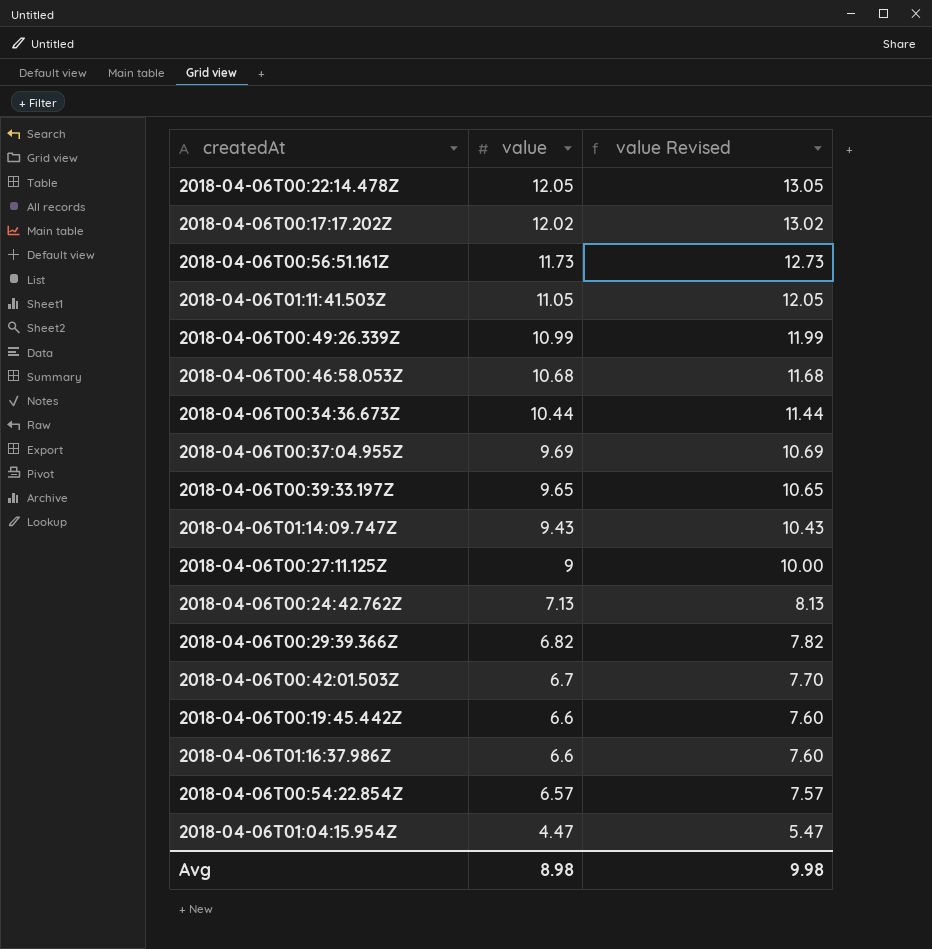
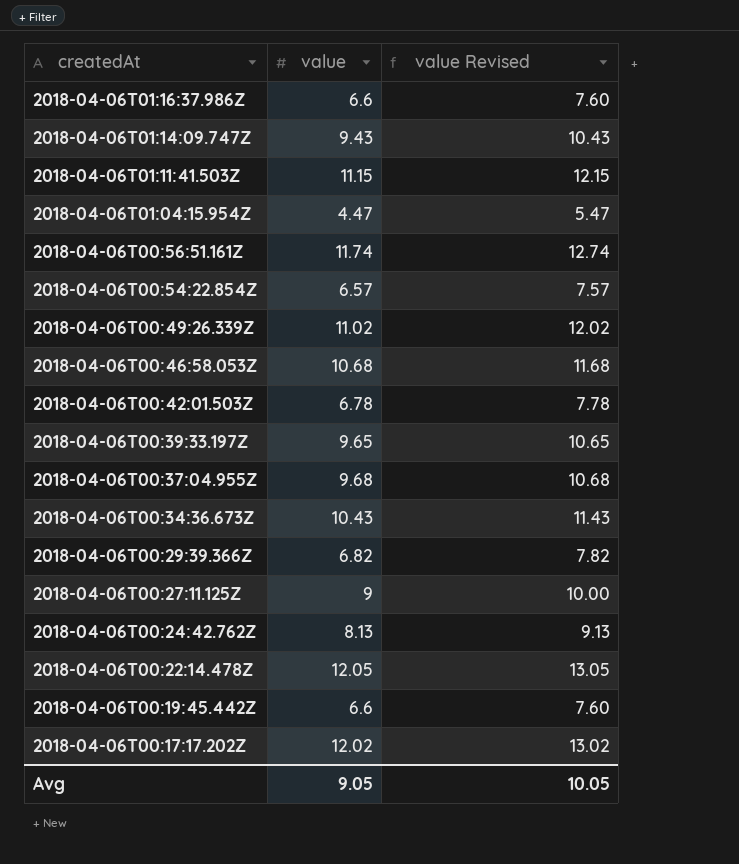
row order: value descending -> createdAt descending
2018-04-06T01:11:41.503Z | value: 11.05 -> 11.15
2018-04-06T01:11:41.503Z | value Revised: 12.05 -> 12.15
2018-04-06T00:56:51.161Z | value: 11.73 -> 11.74
2018-04-06T00:56:51.161Z | value Revised: 12.73 -> 12.74
2018-04-06T00:49:26.339Z | value: 10.99 -> 11.02
2018-04-06T00:49:26.339Z | value Revised: 11.99 -> 12.02
2018-04-06T00:42:01.503Z | value: 6.7 -> 6.78
2018-04-06T00:42:01.503Z | value Revised: 7.70 -> 7.78
2018-04-06T00:37:04.955Z | value: 9.69 -> 9.68
2018-04-06T00:37:04.955Z | value Revised: 10.69 -> 10.68
2018-04-06T00:34:36.673Z | value: 10.44 -> 10.43
2018-04-06T00:34:36.673Z | value Revised: 11.44 -> 11.43
2018-04-06T00:24:42.762Z | value: 7.13 -> 8.13
2018-04-06T00:24:42.762Z | value Revised: 8.13 -> 9.13
Avg | value: 8.98 -> 9.05
Avg | value Revised: 9.98 -> 10.05

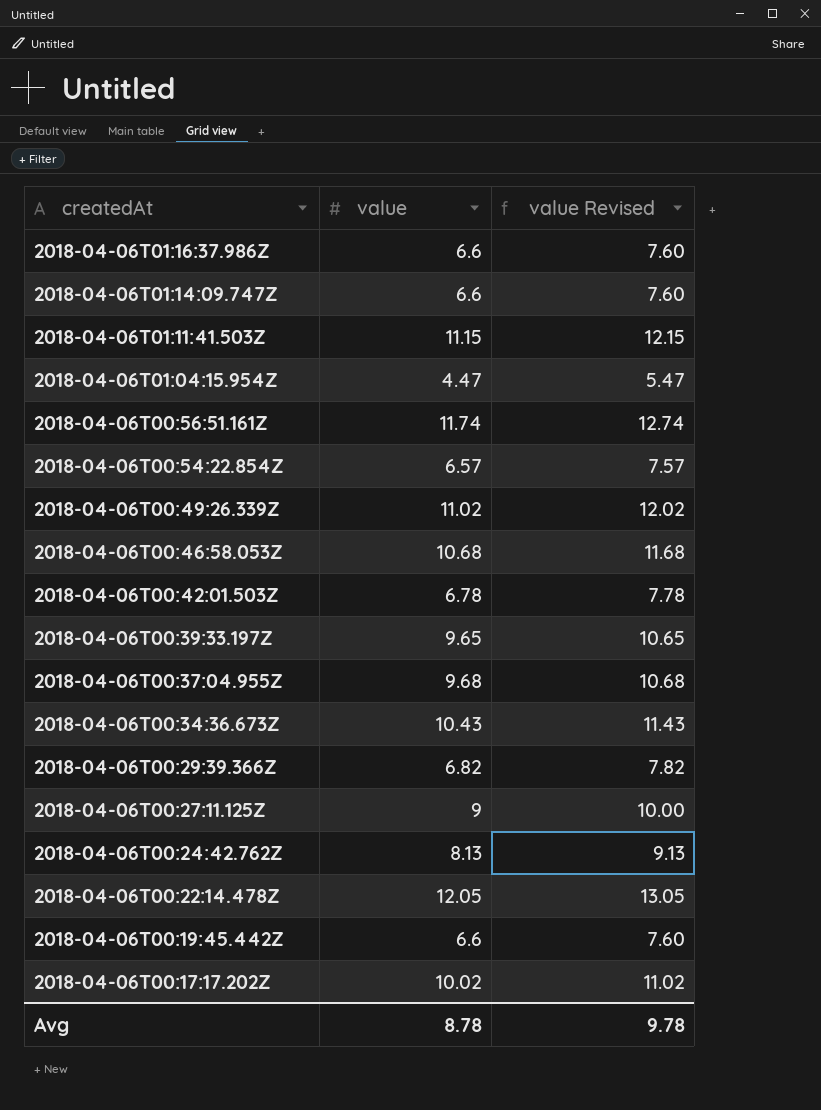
2018-04-06T01:14:09.747Z | value: 9.43 -> 6.6
2018-04-06T01:14:09.747Z | value Revised: 10.43 -> 7.60
2018-04-06T00:17:17.202Z | value: 12.02 -> 10.02
2018-04-06T00:17:17.202Z | value Revised: 13.02 -> 11.02
Avg | value: 9.05 -> 8.78
Avg | value Revised: 10.05 -> 9.78

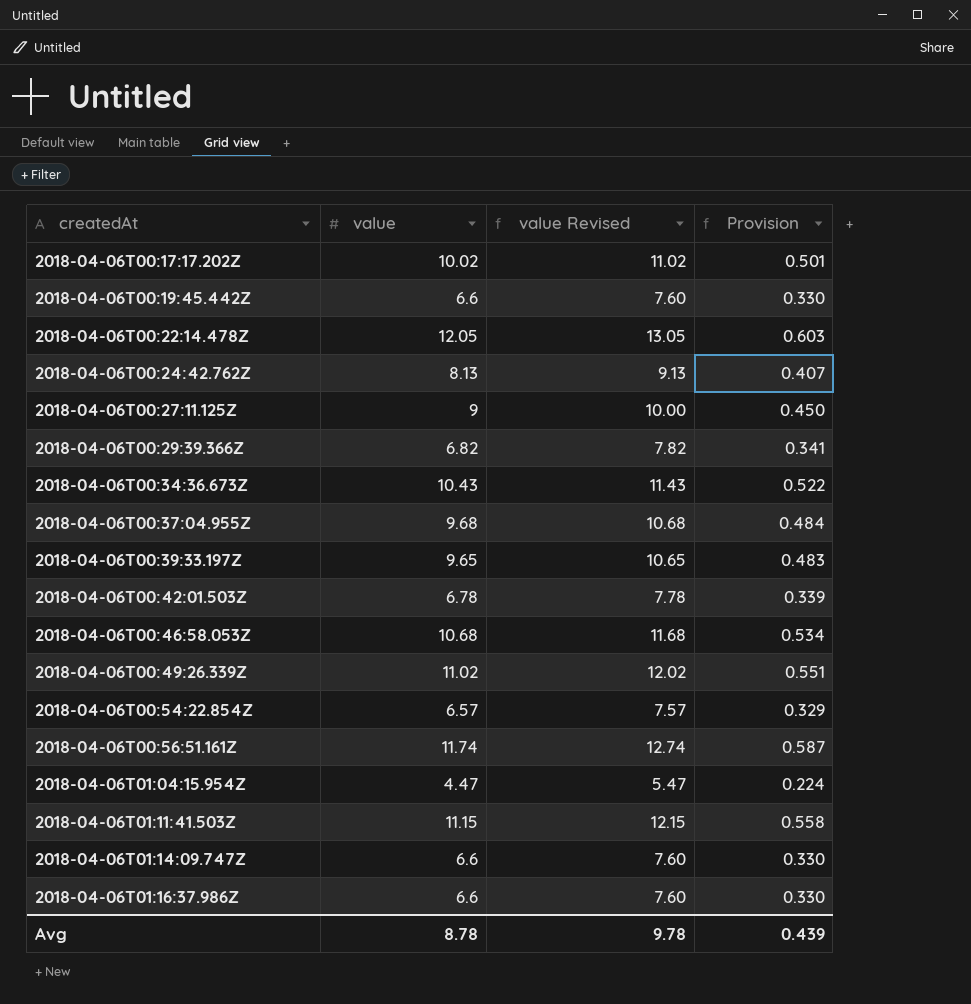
row order: createdAt descending -> createdAt ascending
column Provision | formula: none -> [value] * 0.05

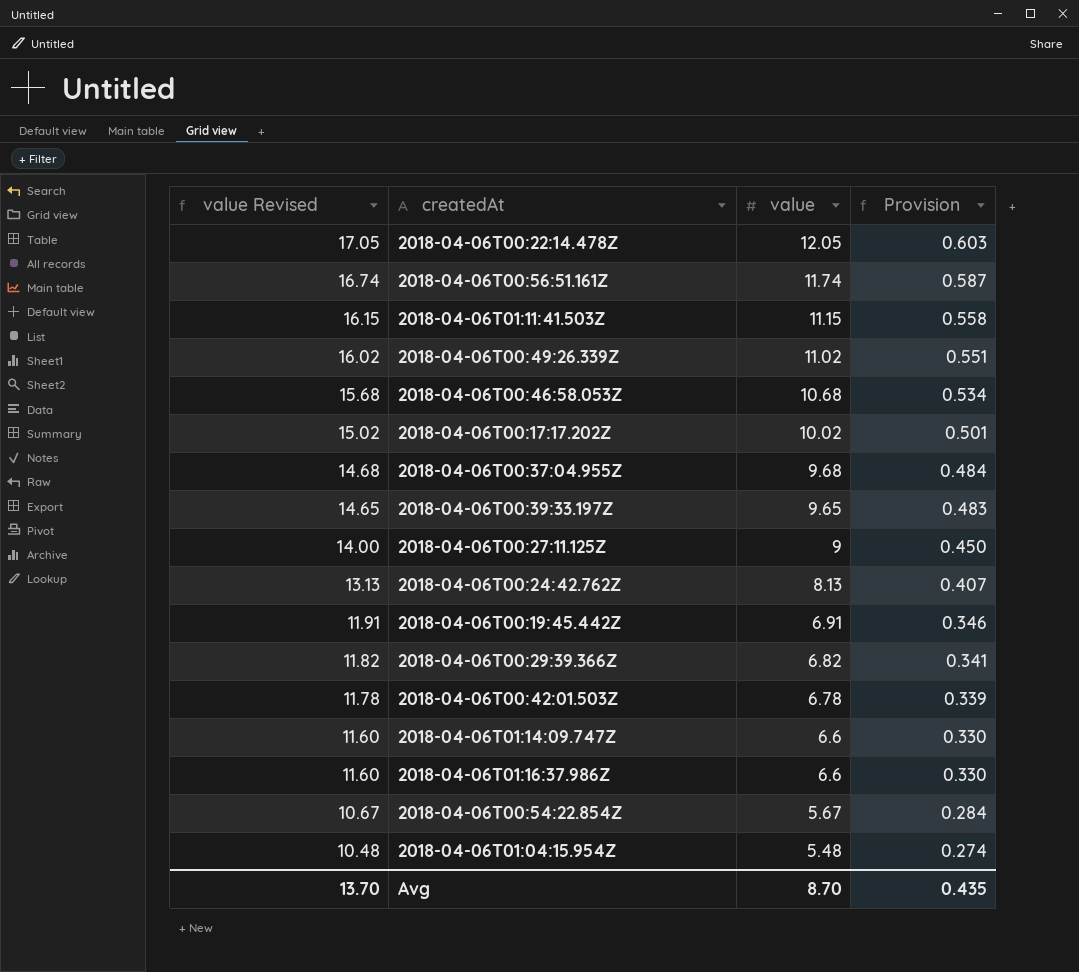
row order: createdAt ascending -> value Revised descending
column value Revised | formula: [value] + 1 -> [value] + 5
column value Revised | position: 3 -> 1
row 2018-04-06T00:34:36.673Z: 10.43 | 11.43 | 0.522 -> none
2018-04-06T00:19:45.442Z | value: 6.6 -> 6.91
2018-04-06T00:19:45.442Z | Provision: 0.330 -> 0.346
2018-04-06T00:54:22.854Z | value: 6.57 -> 5.67
2018-04-06T00:54:22.854Z | Provision: 0.329 -> 0.284
2018-04-06T01:04:15.954Z | value: 4.47 -> 5.48
2018-04-06T01:04:15.954Z | Provision: 0.224 -> 0.274
Avg | value Revised: 9.78 -> 13.70
Avg | value: 8.78 -> 8.70
Avg | Provision: 0.439 -> 0.435

